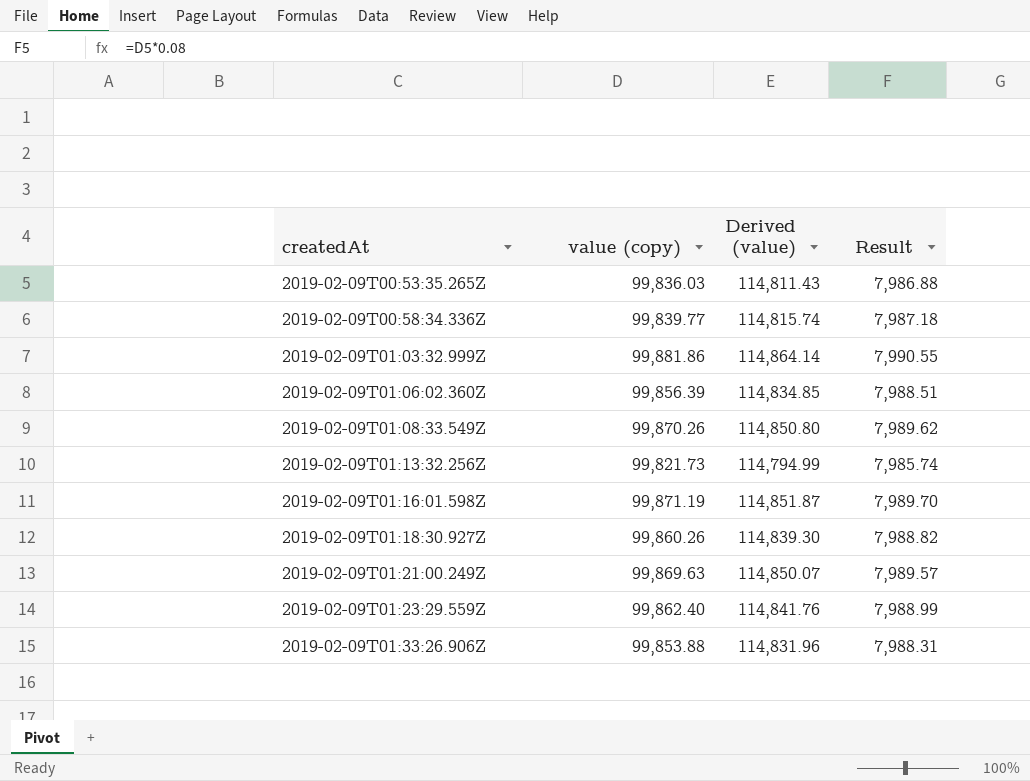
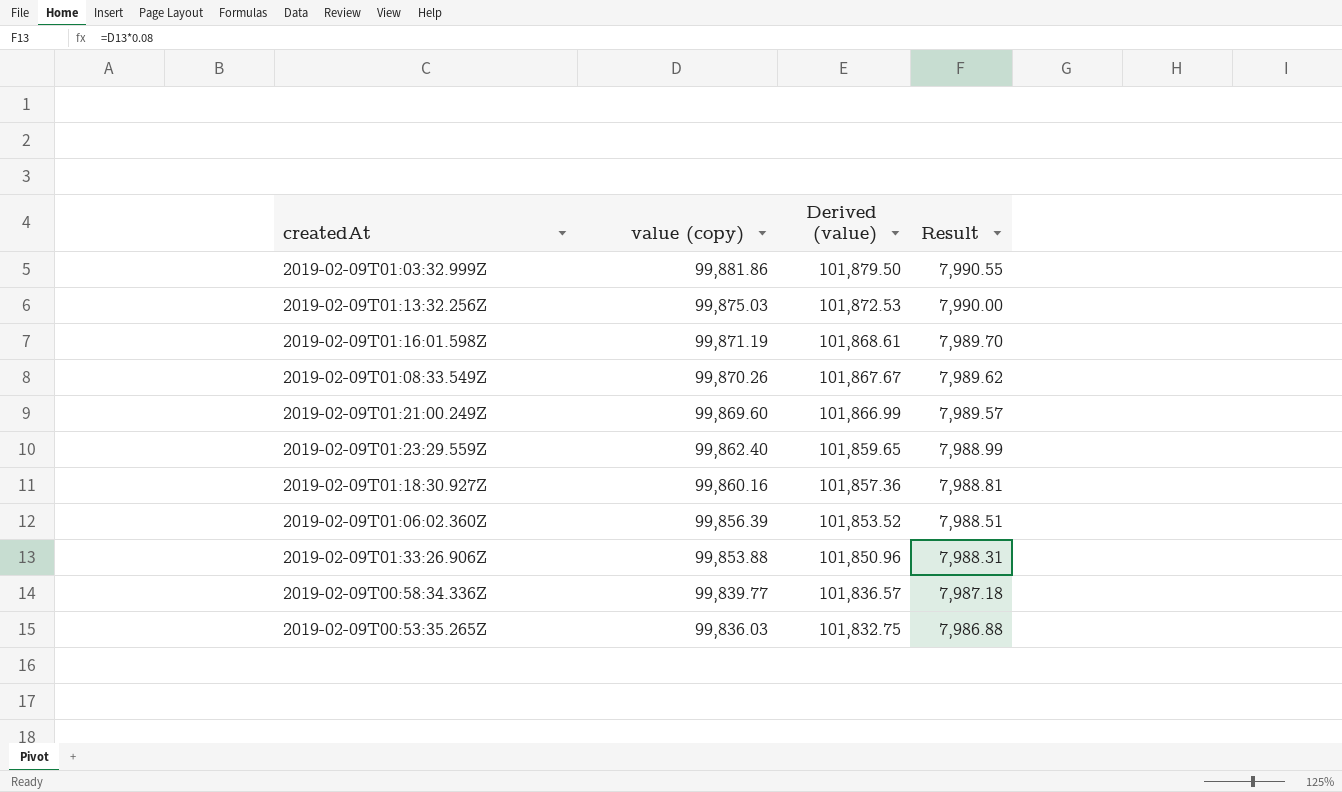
row order: createdAt ascending -> value (copy) descending
column Derived (value) | formula: [value (copy)] * 1.15 -> [value (copy)] * 1.02
2019-02-09T01:13:32.256Z | value (copy): 99,821.73 -> 99,875.03
2019-02-09T01:13:32.256Z | Result: 7,985.74 -> 7,990.00
2019-02-09T01:21:00.249Z | value (copy): 99,869.63 -> 99,869.60
2019-02-09T01:18:30.927Z | value (copy): 99,860.26 -> 99,860.16
2019-02-09T01:18:30.927Z | Result: 7,988.82 -> 7,988.81

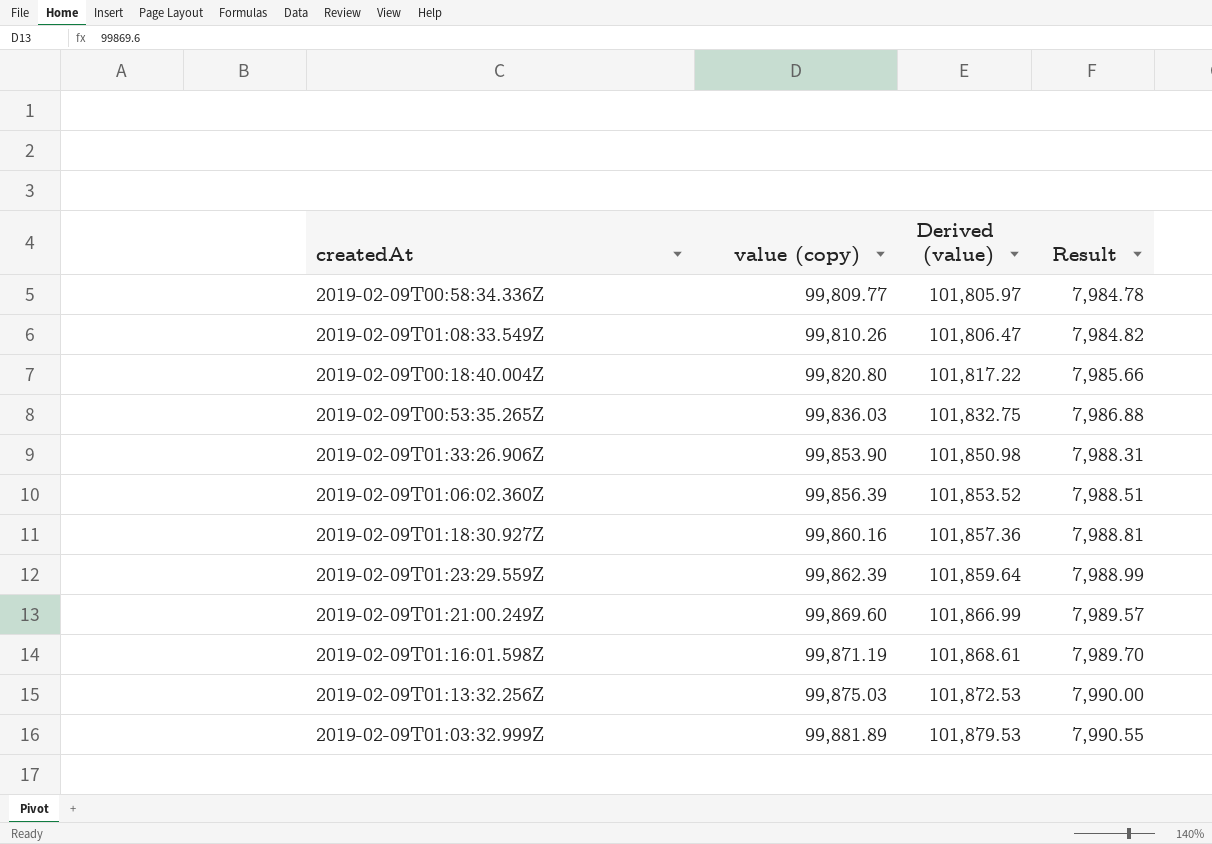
row order: value (copy) descending -> value (copy) ascending
2019-02-09T00:58:34.336Z | value (copy): 99,839.77 -> 99,809.77
2019-02-09T00:58:34.336Z | Derived (value): 101,836.57 -> 101,805.97
2019-02-09T00:58:34.336Z | Result: 7,987.18 -> 7,984.78
2019-02-09T01:08:33.549Z | value (copy): 99,870.26 -> 99,810.26
2019-02-09T01:08:33.549Z | Derived (value): 101,867.67 -> 101,806.47
2019-02-09T01:08:33.549Z | Result: 7,989.62 -> 7,984.82
row 2019-02-09T00:18:40.004Z: none -> 99,820.80 | 101,817.22 | 7,985.66
2019-02-09T01:33:26.906Z | value (copy): 99,853.88 -> 99,853.90
2019-02-09T01:33:26.906Z | Derived (value): 101,850.96 -> 101,850.98
2019-02-09T01:23:29.559Z | value (copy): 99,862.40 -> 99,862.39
2019-02-09T01:23:29.559Z | Derived (value): 101,859.65 -> 101,859.64
2019-02-09T01:03:32.999Z | value (copy): 99,881.86 -> 99,881.89
2019-02-09T01:03:32.999Z | Derived (value): 101,879.50 -> 101,879.53

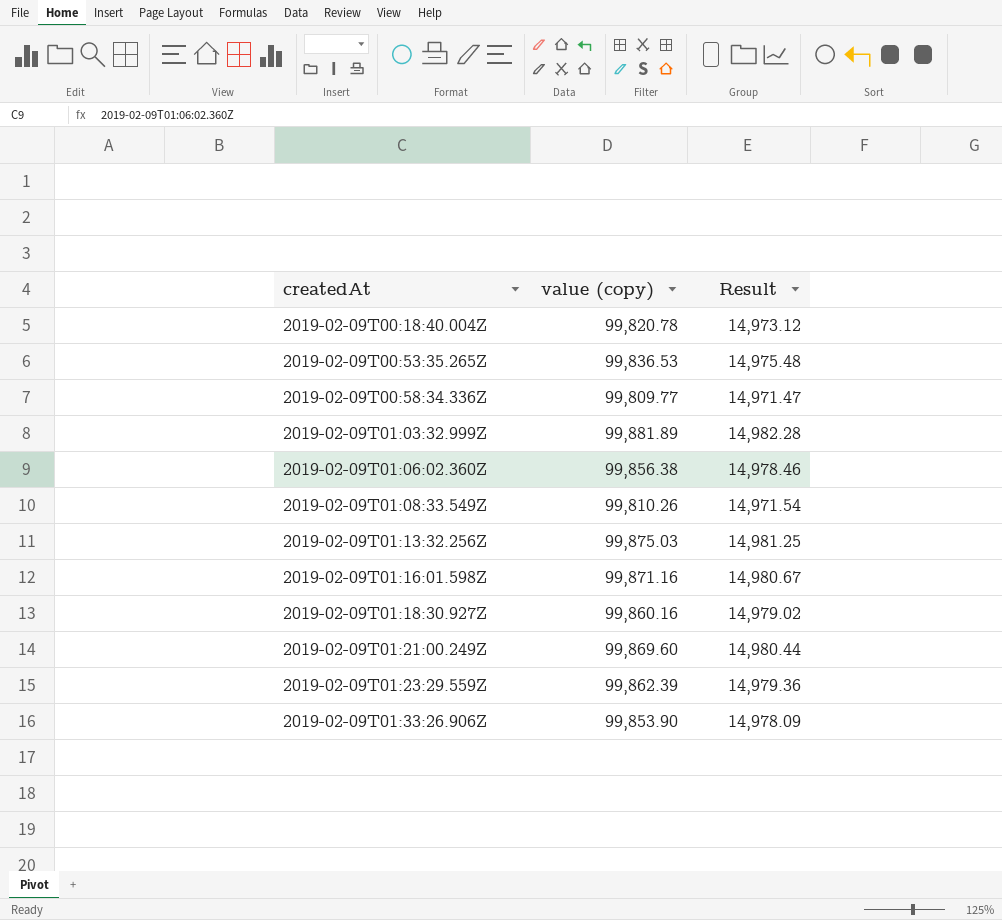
row order: value (copy) ascending -> createdAt ascending
column Derived (value) | formula: [value (copy)] * 1.02 -> none
column Result | formula: [value (copy)] * 0.08 -> [value (copy)] * 0.15
2019-02-09T00:18:40.004Z | value (copy): 99,820.80 -> 99,820.78
2019-02-09T00:53:35.265Z | value (copy): 99,836.03 -> 99,836.53
2019-02-09T01:06:02.360Z | value (copy): 99,856.39 -> 99,856.38
2019-02-09T01:16:01.598Z | value (copy): 99,871.19 -> 99,871.16

